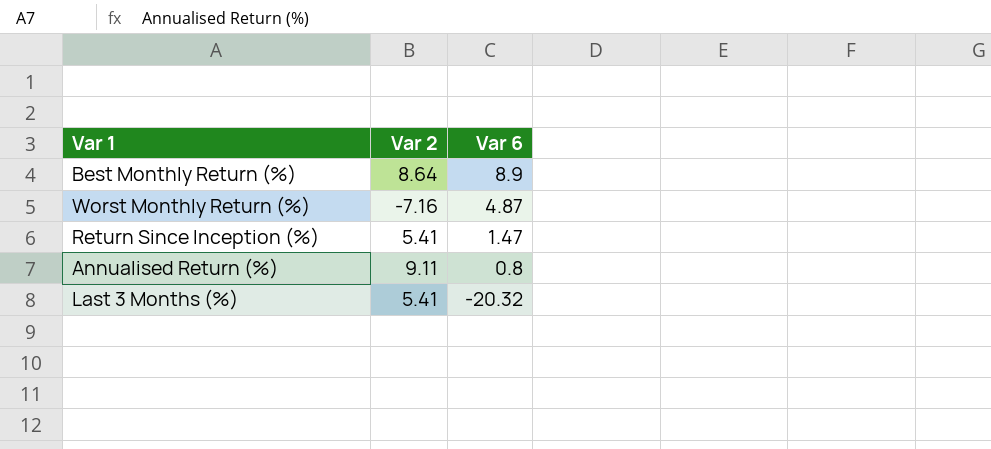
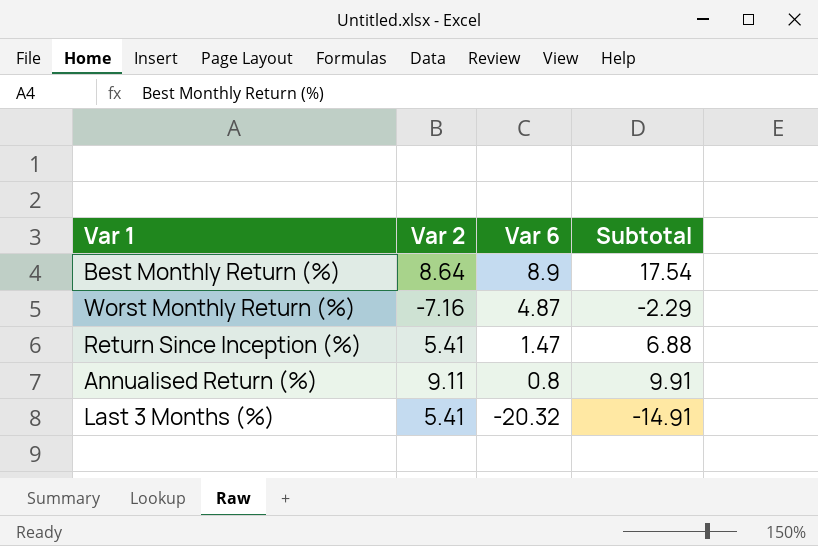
column Subtotal | formula: none -> [Var 2] + [Var 6]

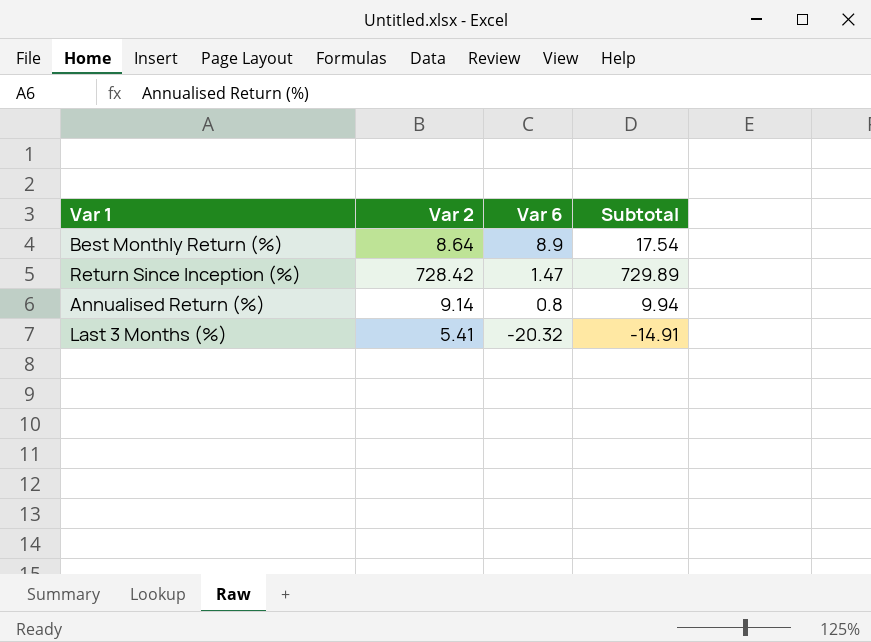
row Worst Monthly Return (%): -7.16 | 4.87 | -2.29 -> none
Return Since Inception (%) | Var 2: 5.41 -> 728.42
Return Since Inception (%) | Subtotal: 6.88 -> 729.89
Annualised Return (%) | Var 2: 9.11 -> 9.14
Annualised Return (%) | Subtotal: 9.91 -> 9.94

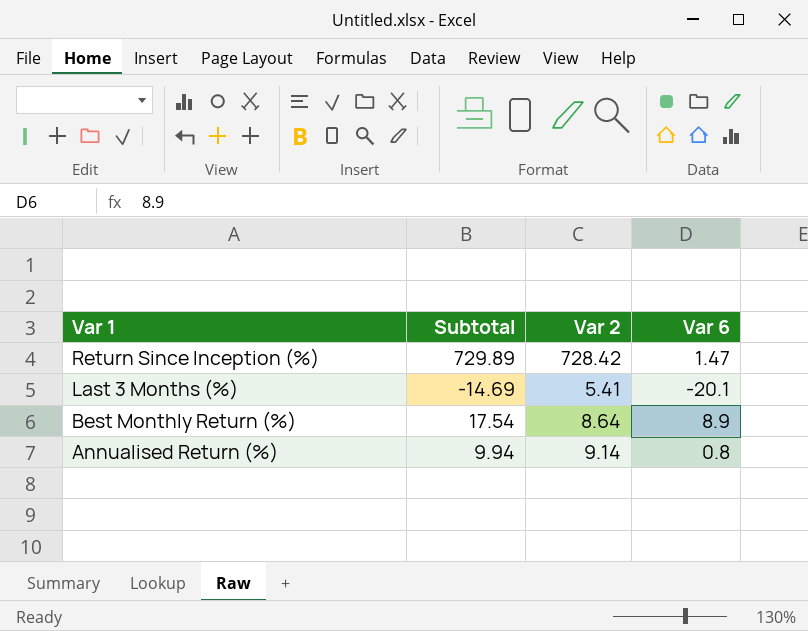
row order: Var 6 descending -> Var 1 descending
column Subtotal | position: 4 -> 2
Last 3 Months (%) | Subtotal: -14.91 -> -14.69
Last 3 Months (%) | Var 6: -20.32 -> -20.1

